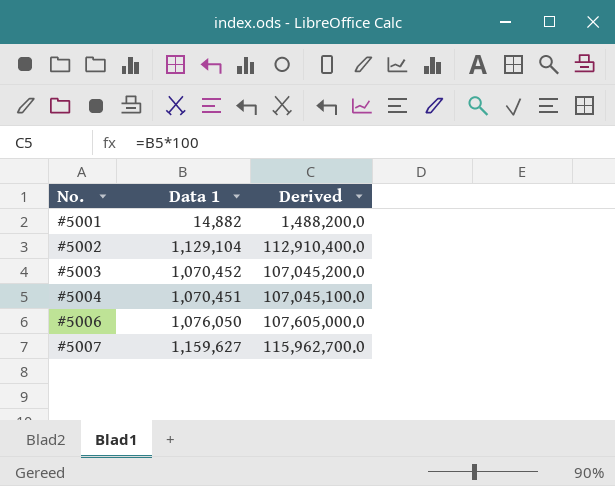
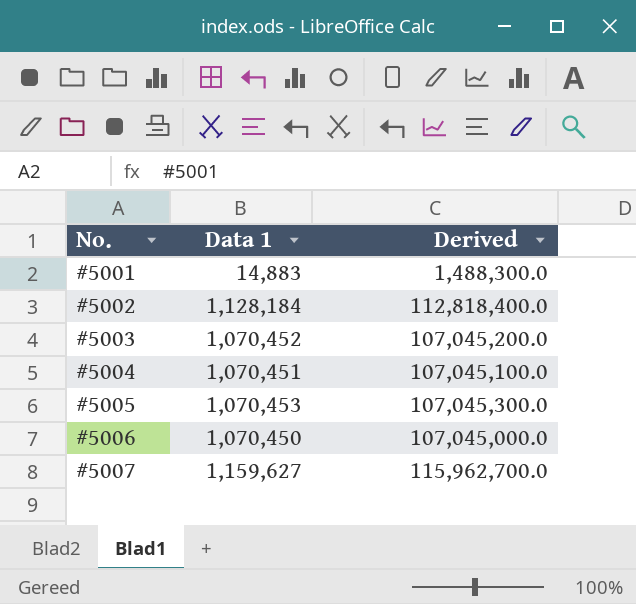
#5001 | Data 1: 14,882 -> 14,883
#5001 | Derived: 1,488,200.0 -> 1,488,300.0
#5002 | Data 1: 1,129,104 -> 1,128,184
#5002 | Derived: 112,910,400.0 -> 112,818,400.0
row #5005: none -> 1,070,453 | 107,045,300.0
#5006 | Data 1: 1,076,050 -> 1,070,450
#5006 | Derived: 107,605,000.0 -> 107,045,000.0

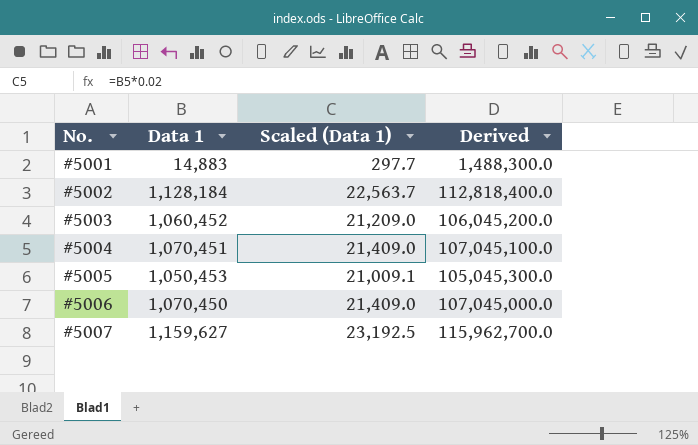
column Scaled (Data 1) | formula: none -> [Data 1] * 0.02
#5003 | Data 1: 1,070,452 -> 1,060,452
#5003 | Derived: 107,045,200.0 -> 106,045,200.0
#5005 | Data 1: 1,070,453 -> 1,050,453
#5005 | Derived: 107,045,300.0 -> 105,045,300.0

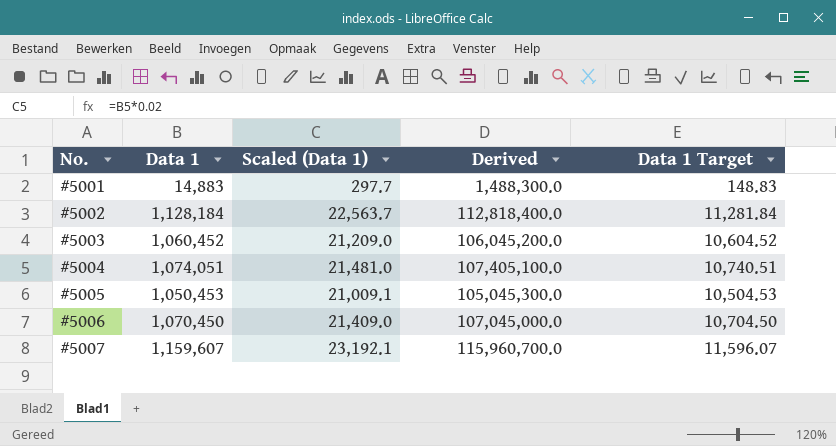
column Data 1 Target | formula: none -> [Data 1] * 0.01
#5004 | Data 1: 1,070,451 -> 1,074,051
#5004 | Scaled (Data 1): 21,409.0 -> 21,481.0
#5004 | Derived: 107,045,100.0 -> 107,405,100.0
#5007 | Data 1: 1,159,627 -> 1,159,607
#5007 | Scaled (Data 1): 23,192.5 -> 23,192.1
#5007 | Derived: 115,962,700.0 -> 115,960,700.0

